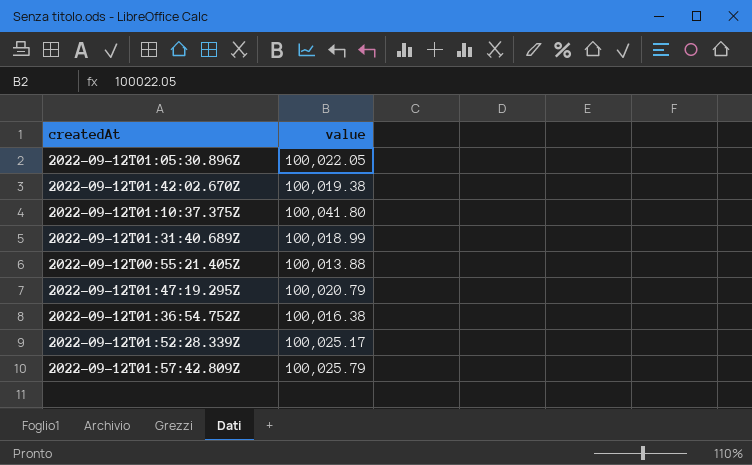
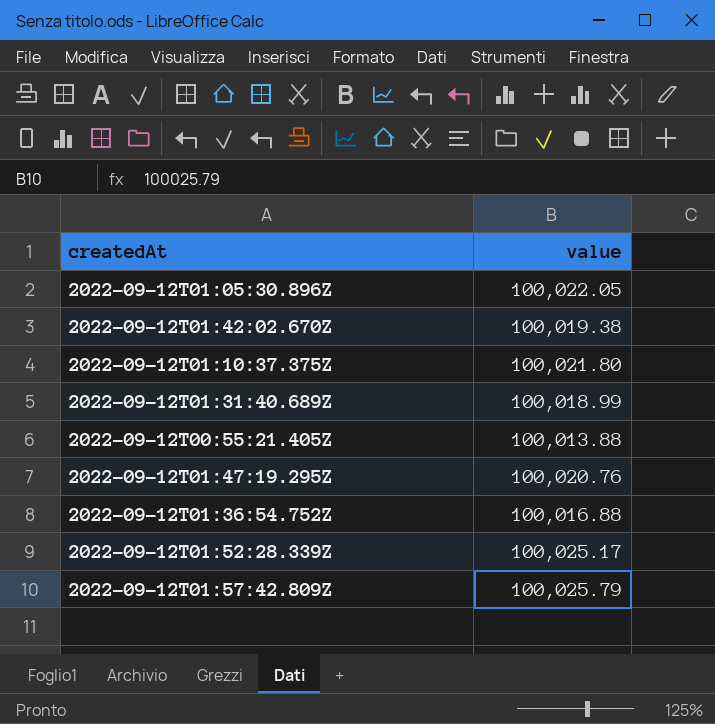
2022-09-12T01:10:37.375Z | value: 100,041.80 -> 100,021.80
2022-09-12T01:47:19.295Z | value: 100,020.79 -> 100,020.76
2022-09-12T01:36:54.752Z | value: 100,016.38 -> 100,016.88

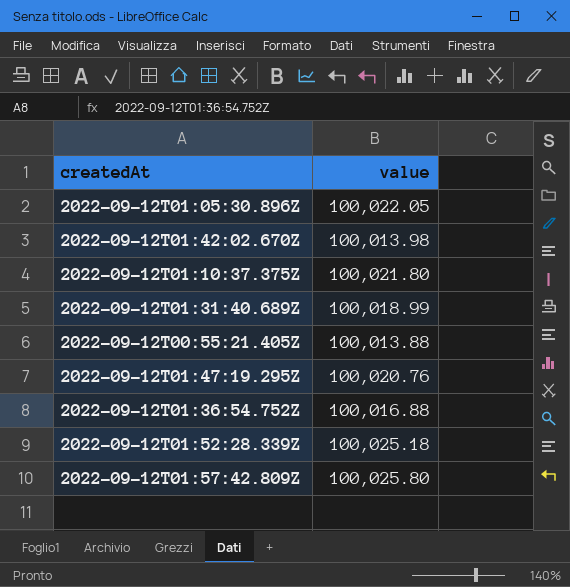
2022-09-12T01:42:02.670Z | value: 100,019.38 -> 100,013.98
2022-09-12T01:52:28.339Z | value: 100,025.17 -> 100,025.18
2022-09-12T01:57:42.809Z | value: 100,025.79 -> 100,025.80

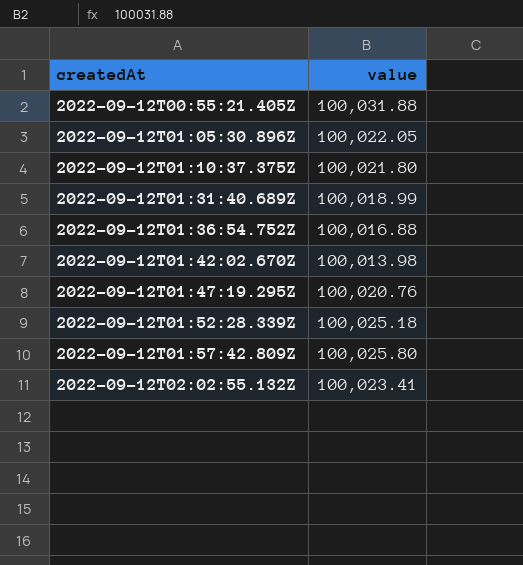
row order: none -> createdAt ascending
2022-09-12T00:55:21.405Z | value: 100,013.88 -> 100,031.88
row 2022-09-12T02:02:55.132Z: none -> 100,023.41

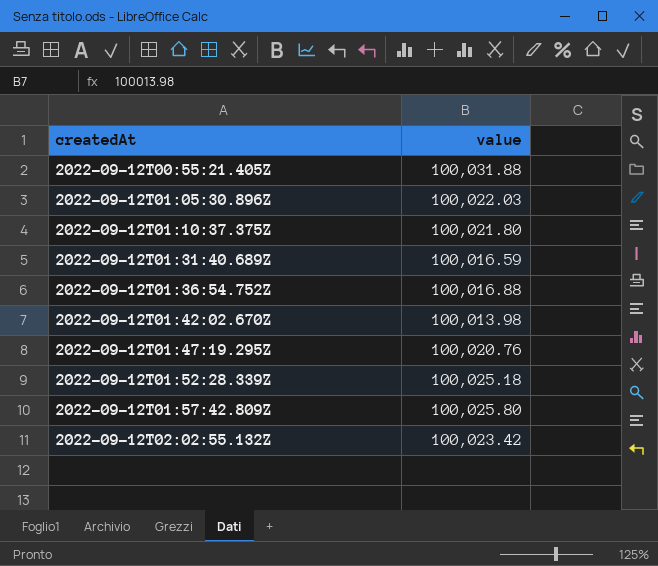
2022-09-12T01:05:30.896Z | value: 100,022.05 -> 100,022.03
2022-09-12T01:31:40.689Z | value: 100,018.99 -> 100,016.59
2022-09-12T02:02:55.132Z | value: 100,023.41 -> 100,023.42

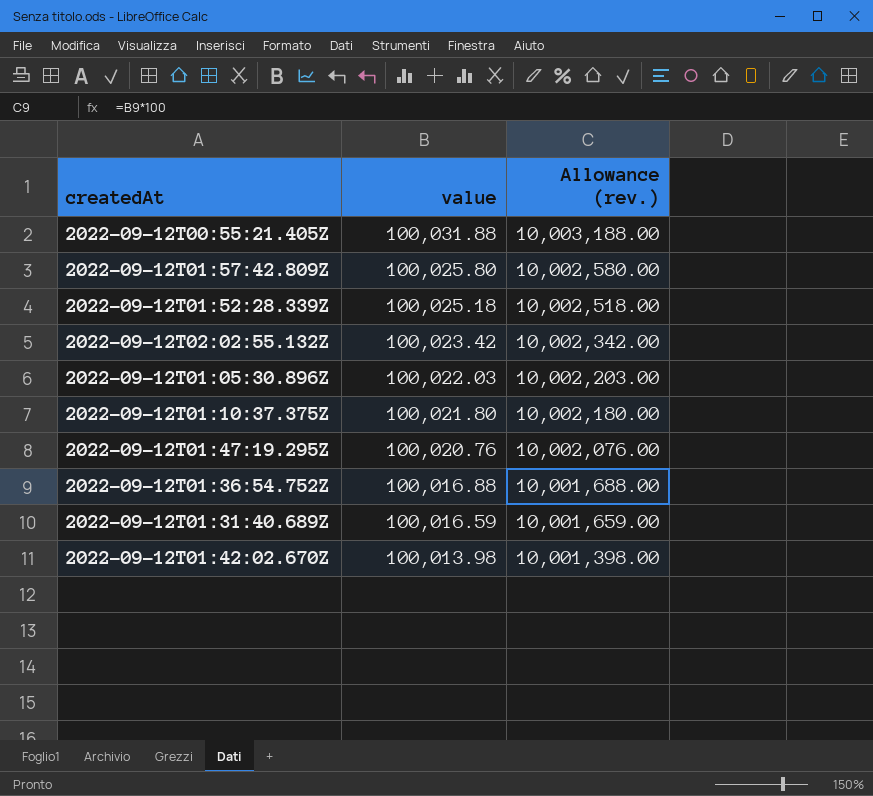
row order: createdAt ascending -> value descending
column Allowance (rev.) | formula: none -> [value] * 100

